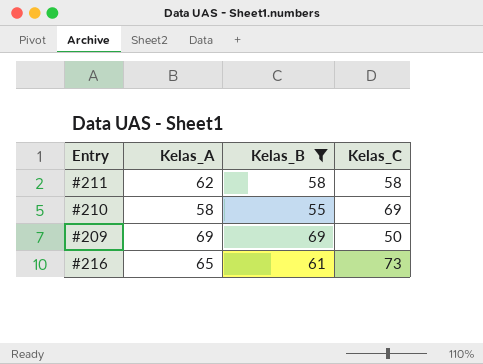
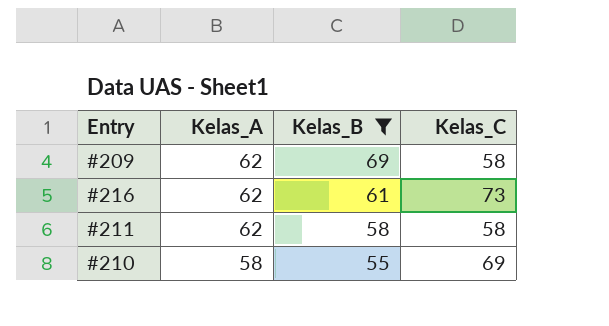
row order: none -> Kelas_A descending
#209 | Kelas_A: 69 -> 62
#209 | Kelas_C: 50 -> 58
#216 | Kelas_A: 65 -> 62

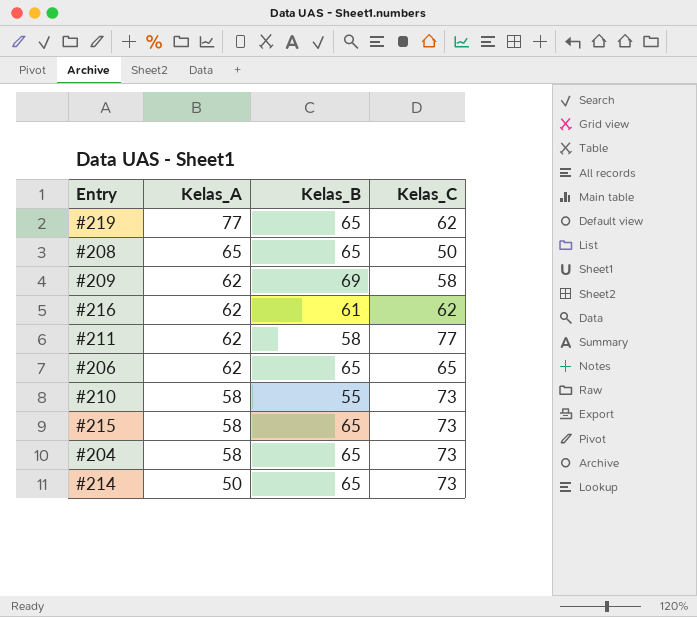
filter: Kelas_B != 65 -> none
#216 | Kelas_C: 73 -> 62
#211 | Kelas_C: 58 -> 77
#210 | Kelas_C: 69 -> 73

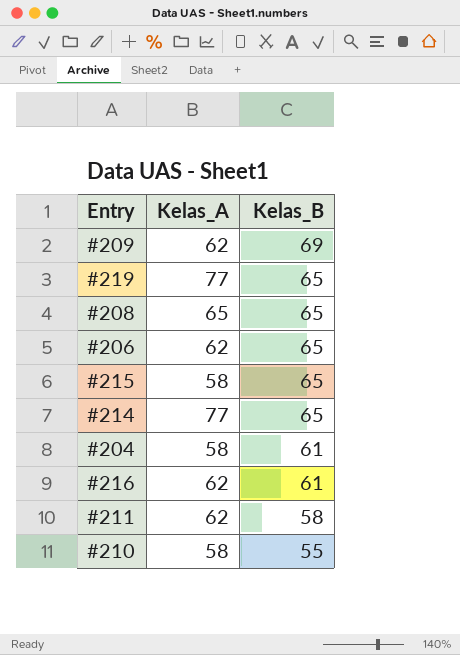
row order: Kelas_A descending -> Kelas_B descending
column Kelas_C | position: 4 -> none
#214 | Kelas_A: 50 -> 77
#204 | Kelas_B: 65 -> 61

